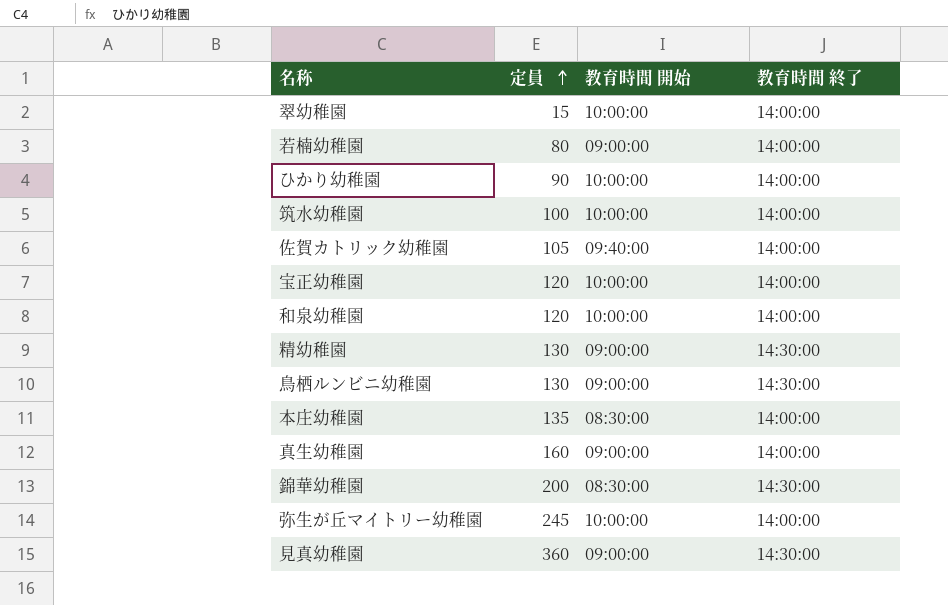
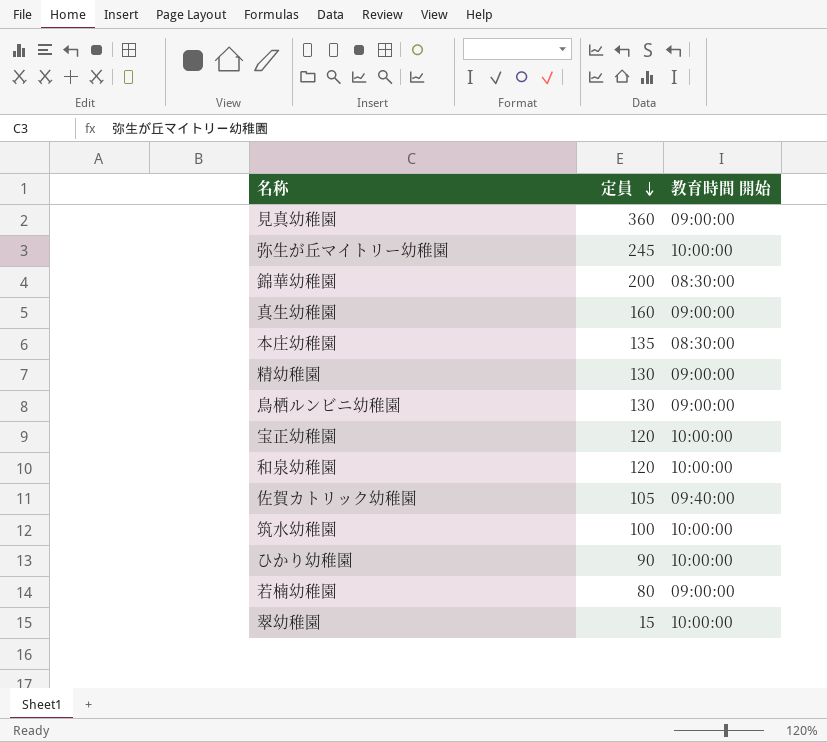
row order: 定員 ascending -> 定員 descending
column 教育時間 終了 | position: 4 -> none

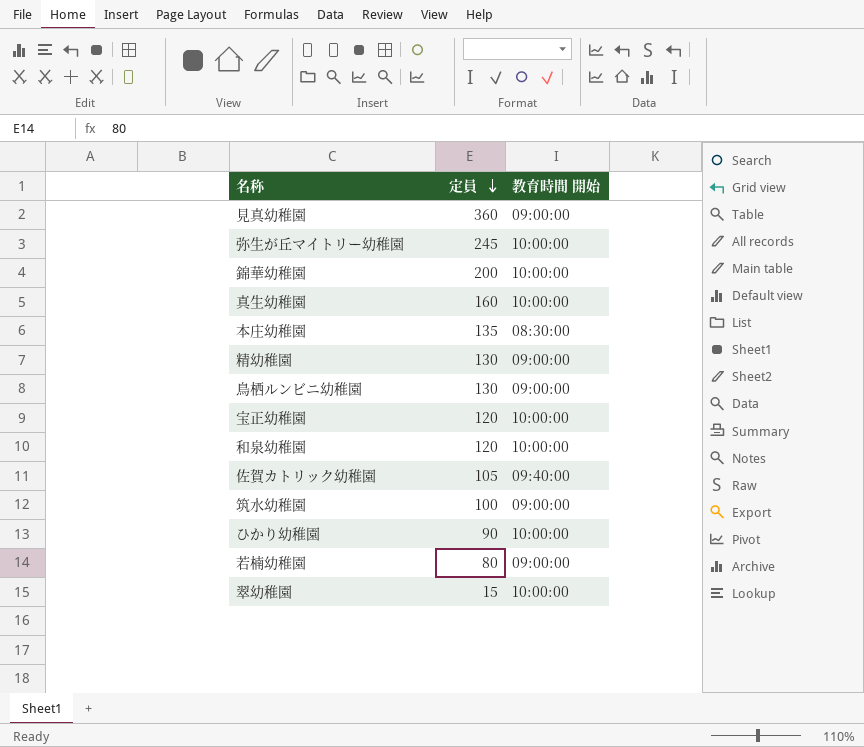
錦華幼稚園 | 教育時間 開始: 08:30:00 -> 10:00:00
真生幼稚園 | 教育時間 開始: 09:00:00 -> 10:00:00
筑水幼稚園 | 教育時間 開始: 10:00:00 -> 09:00:00

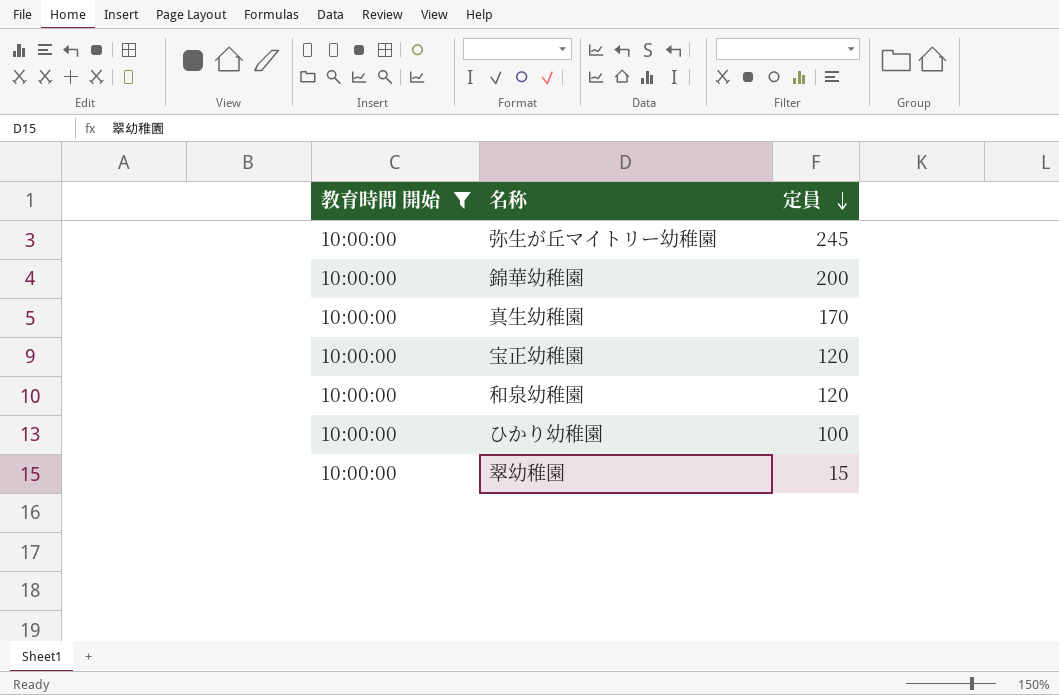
filter: none -> 教育時間 開始 = 10:00:00
column 教育時間 開始 | position: 3 -> 1
真生幼稚園 | 定員: 160 -> 170
ひかり幼稚園 | 定員: 90 -> 100

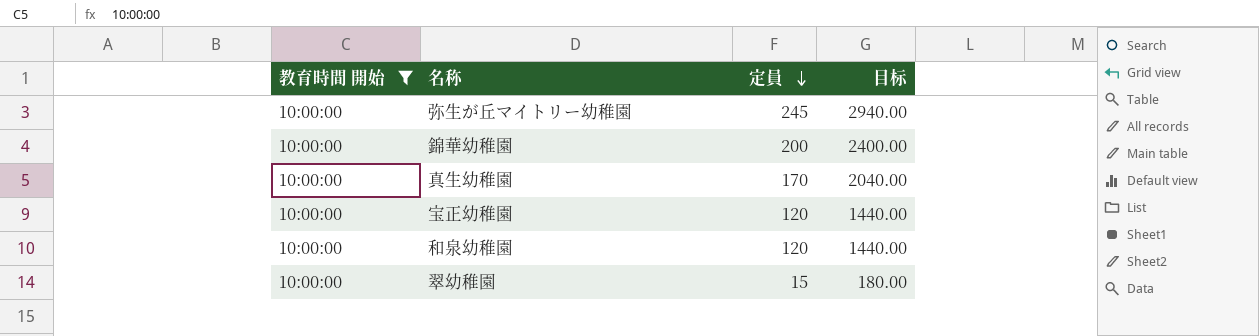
column 目标 | formula: none -> [定員] * 12
row ひかり幼稚園: 10:00:00 | 100 -> none

